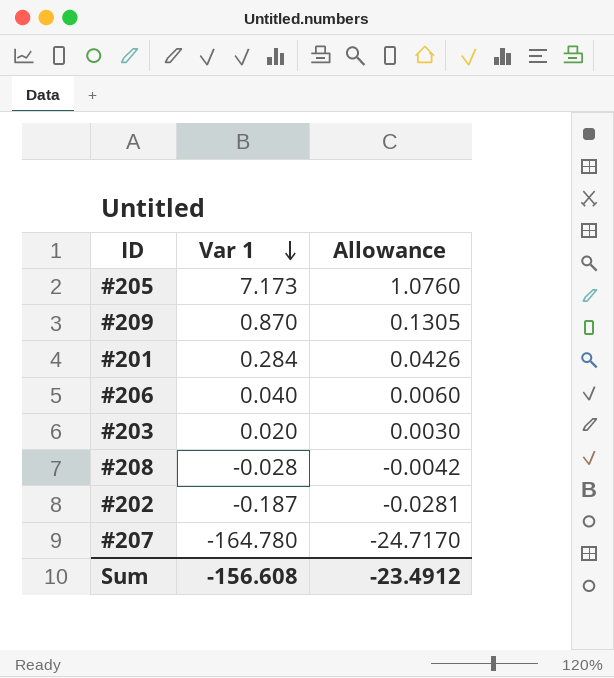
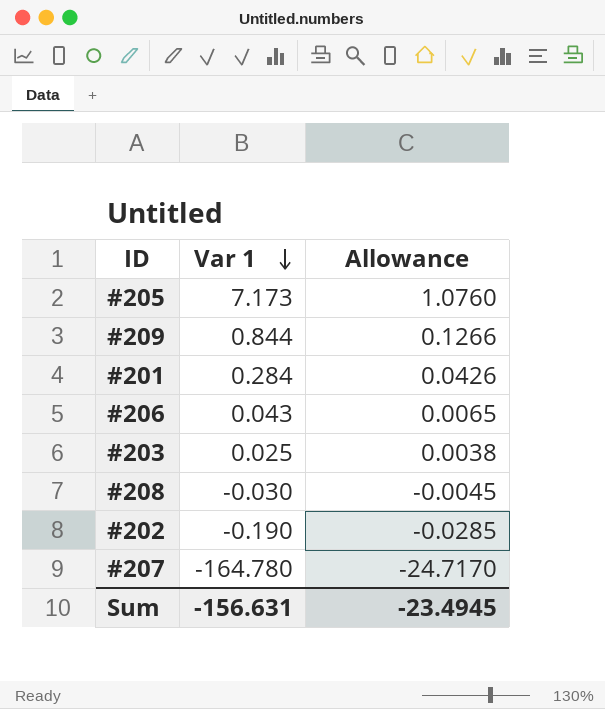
#209 | Var 1: 0.870 -> 0.844
#209 | Allowance: 0.1305 -> 0.1266
#206 | Var 1: 0.040 -> 0.043
#206 | Allowance: 0.0060 -> 0.0065
#203 | Var 1: 0.020 -> 0.025
#203 | Allowance: 0.0030 -> 0.0038
#208 | Var 1: -0.028 -> -0.030
#208 | Allowance: -0.0042 -> -0.0045
#202 | Var 1: -0.187 -> -0.190
#202 | Allowance: -0.0281 -> -0.0285
Sum | Var 1: -156.608 -> -156.631
Sum | Allowance: -23.4912 -> -23.4945

